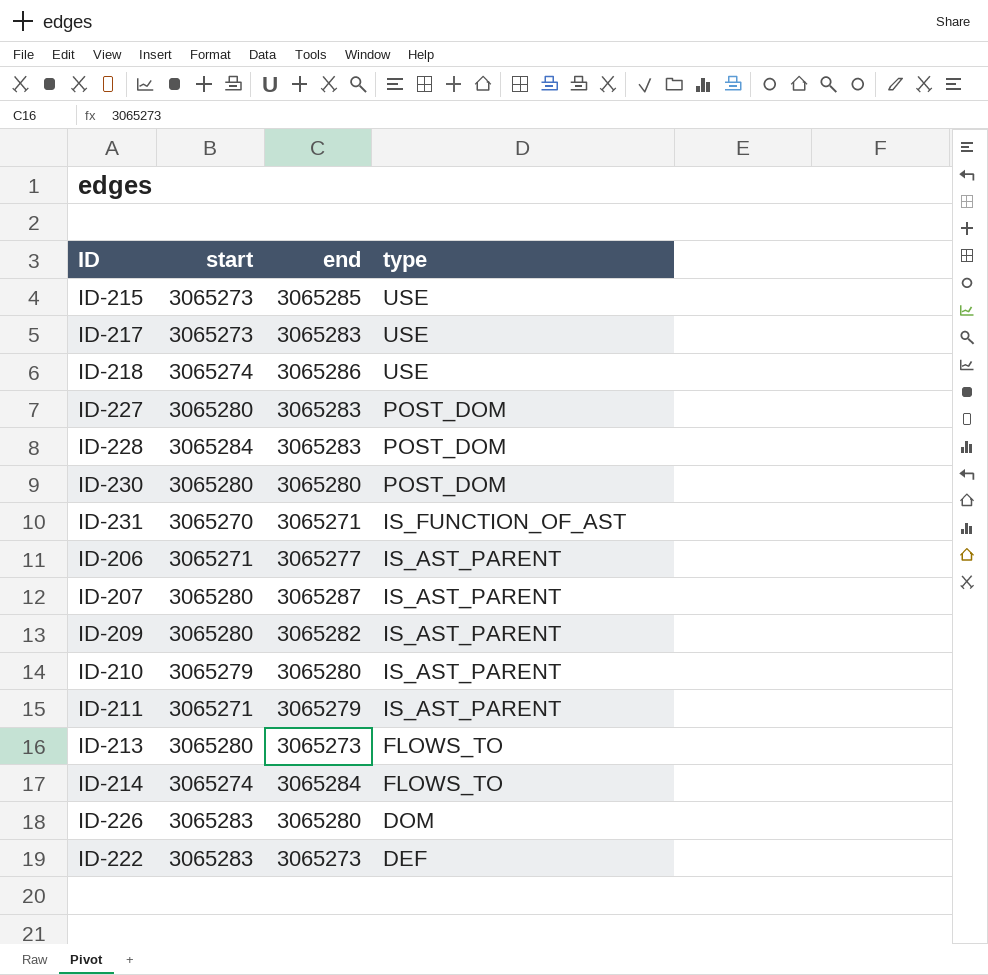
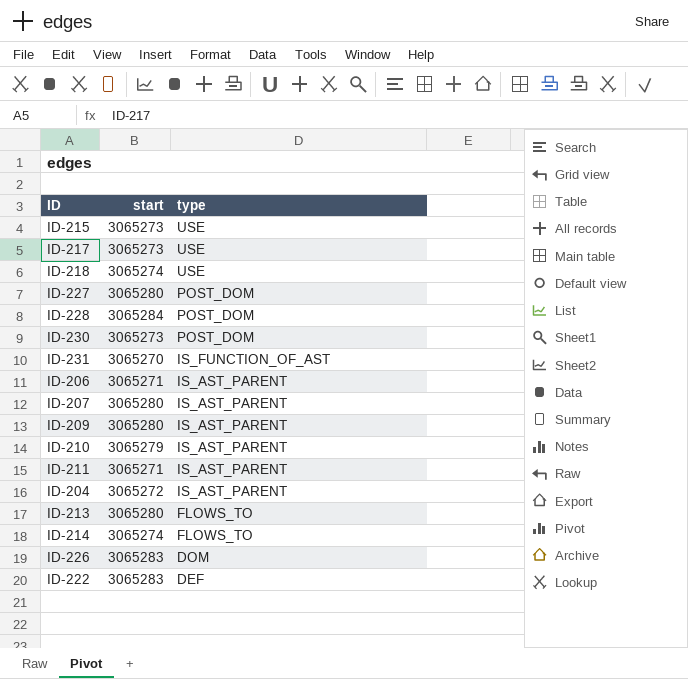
column end | position: 3 -> none
ID-230 | start: 3065280 -> 3065273
row ID-204: none -> 3065272 | IS_AST_PARENT

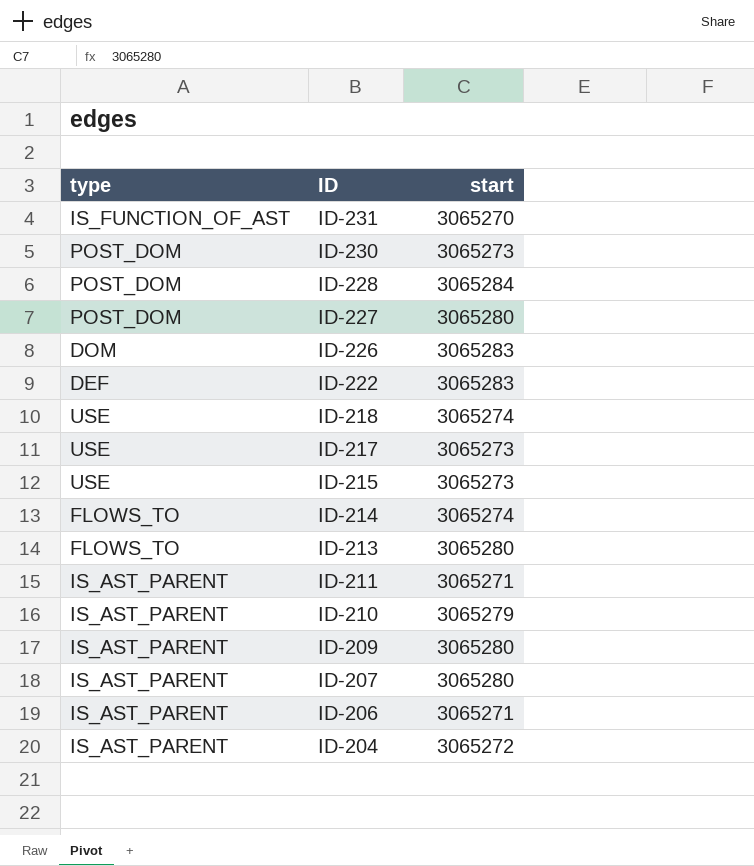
row order: type descending -> ID descending
column type | position: 3 -> 1

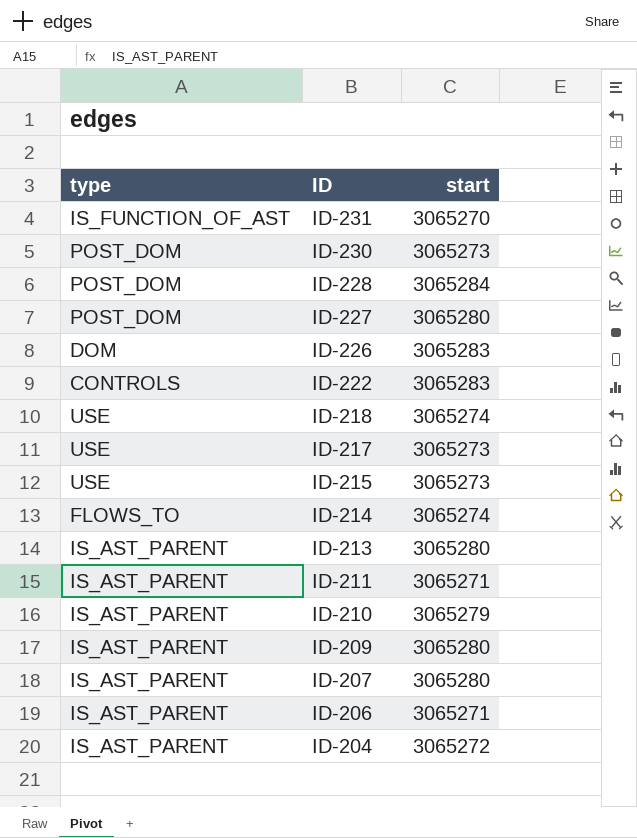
ID-222 | type: DEF -> CONTROLS
ID-213 | type: FLOWS_TO -> IS_AST_PARENT

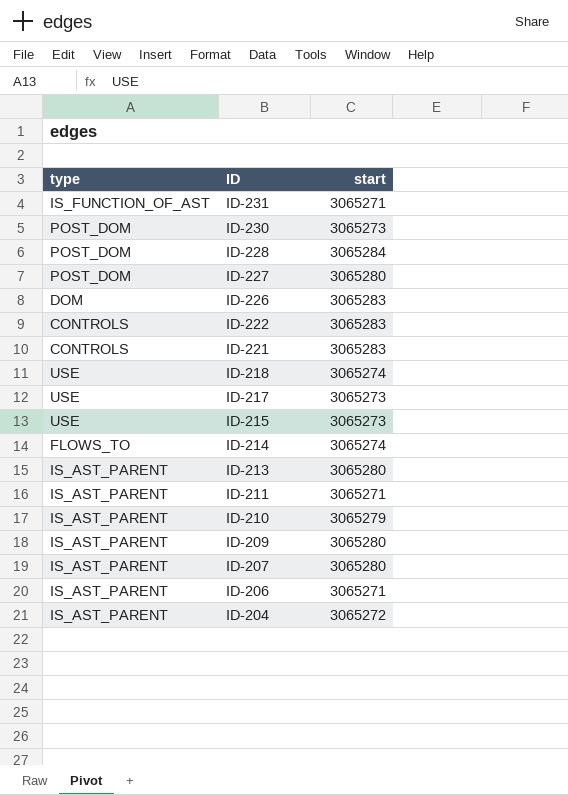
ID-231 | start: 3065270 -> 3065271
row ID-221: none -> CONTROLS | 3065283

